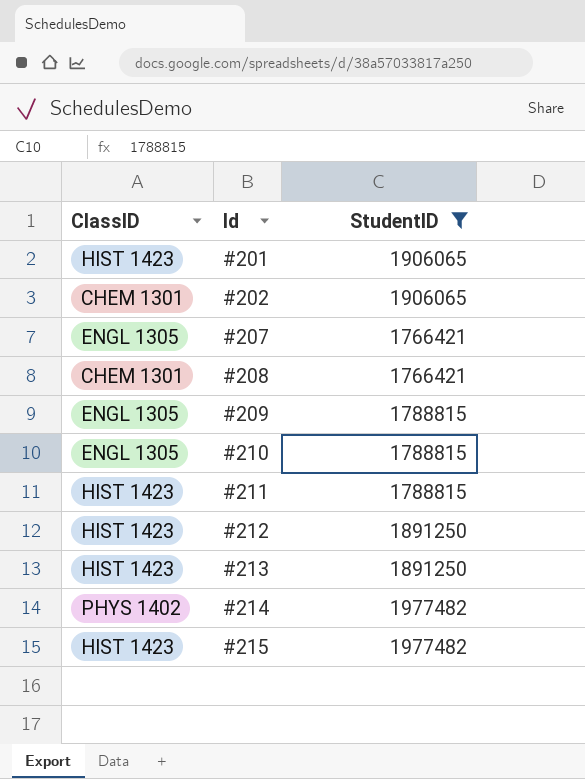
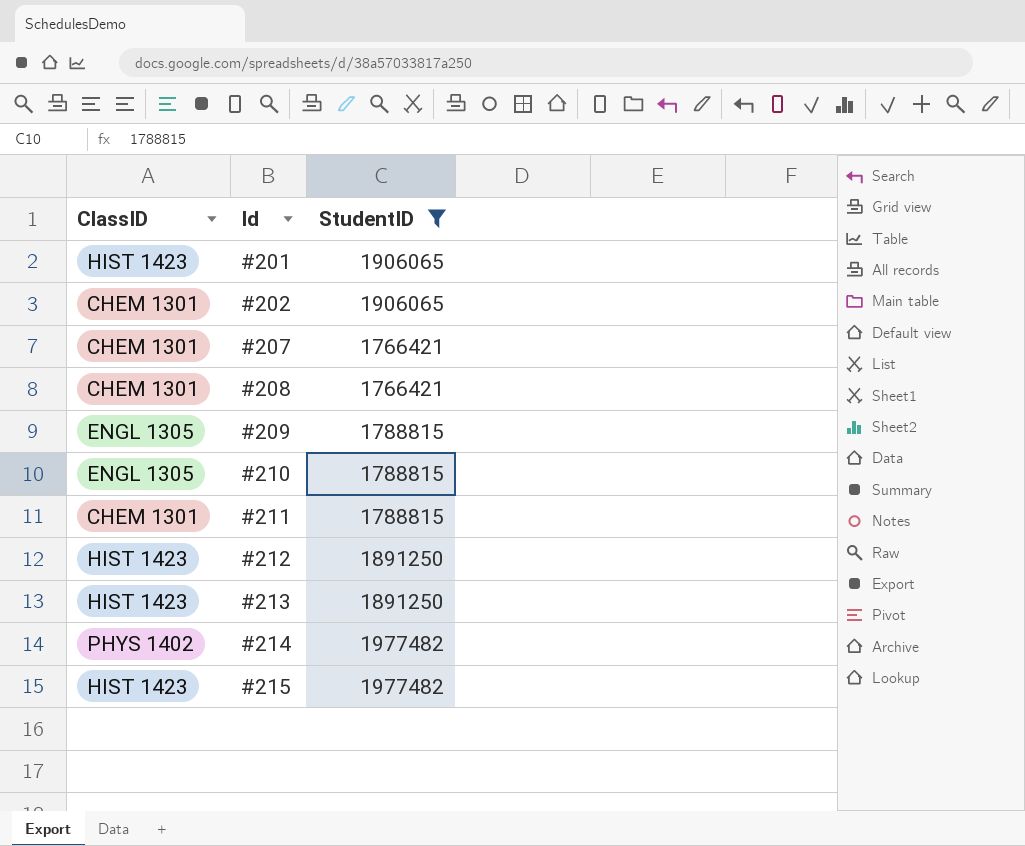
#207 | ClassID: ENGL 1305 -> CHEM 1301
#211 | ClassID: HIST 1423 -> CHEM 1301

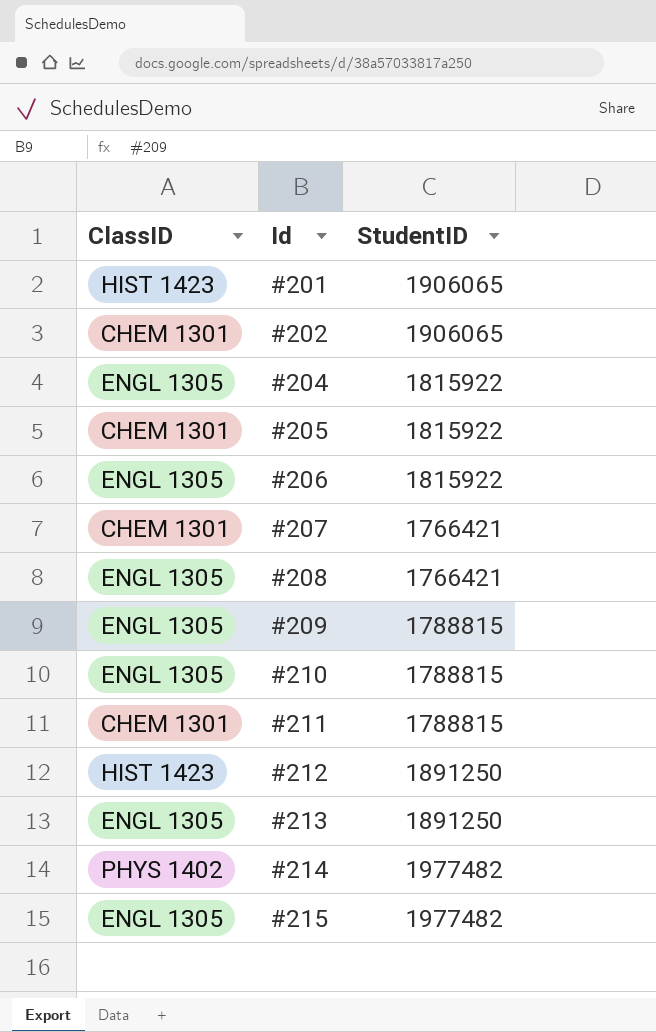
filter: StudentID != 1815922 -> none
#208 | ClassID: CHEM 1301 -> ENGL 1305
#213 | ClassID: HIST 1423 -> ENGL 1305
#215 | ClassID: HIST 1423 -> ENGL 1305

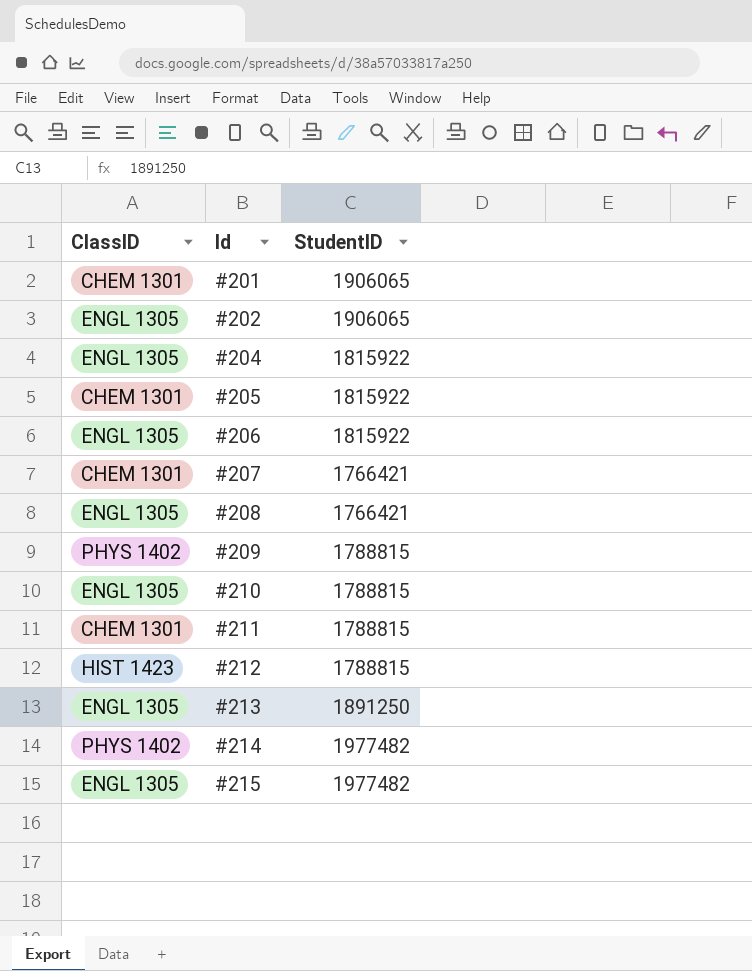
#201 | ClassID: HIST 1423 -> CHEM 1301
#202 | ClassID: CHEM 1301 -> ENGL 1305
#209 | ClassID: ENGL 1305 -> PHYS 1402
#212 | StudentID: 1891250 -> 1788815

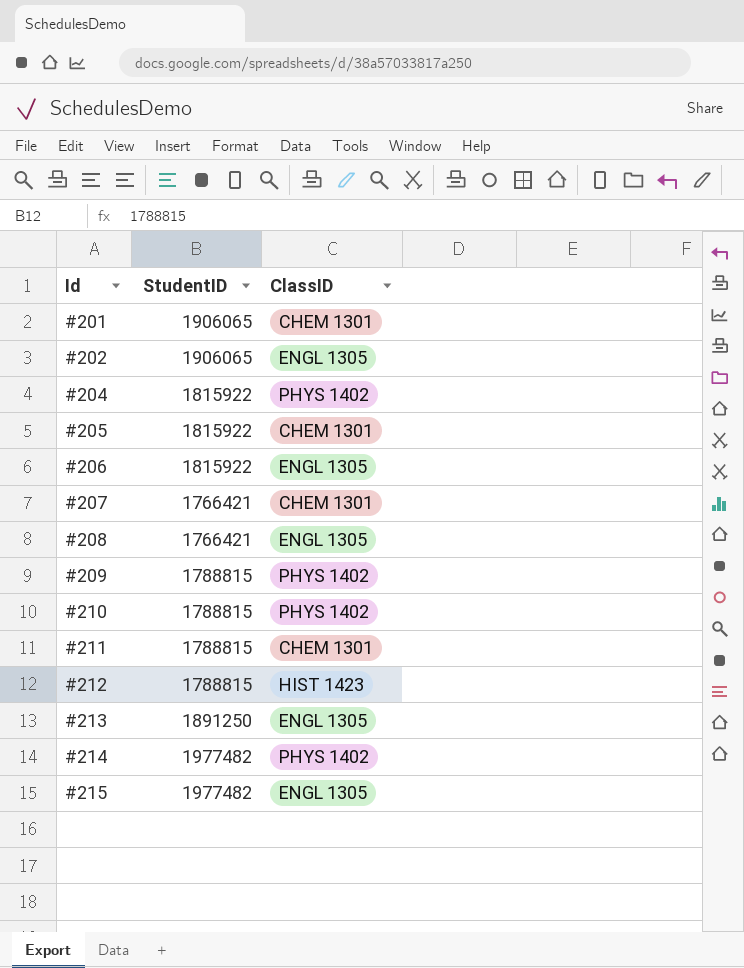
column ClassID | position: 1 -> 3
#204 | ClassID: ENGL 1305 -> PHYS 1402
#210 | ClassID: ENGL 1305 -> PHYS 1402

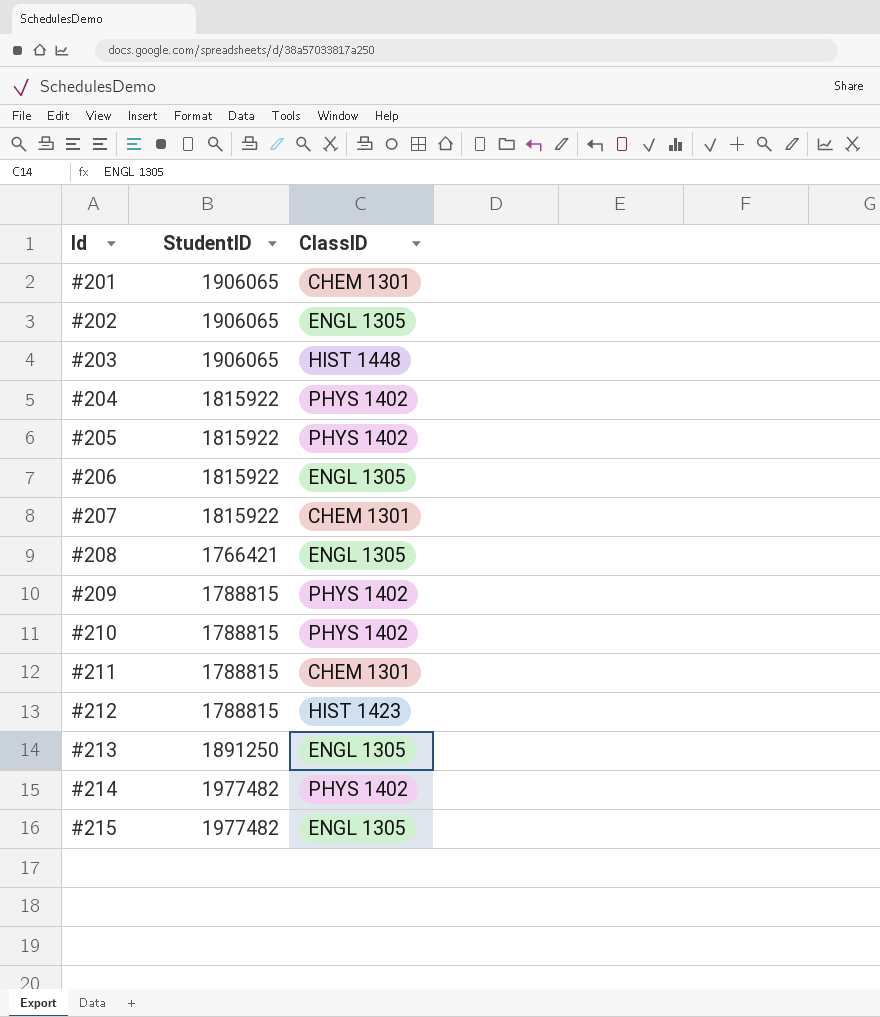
row #203: none -> 1906065 | HIST 1448
#205 | ClassID: CHEM 1301 -> PHYS 1402
#207 | StudentID: 1766421 -> 1815922

